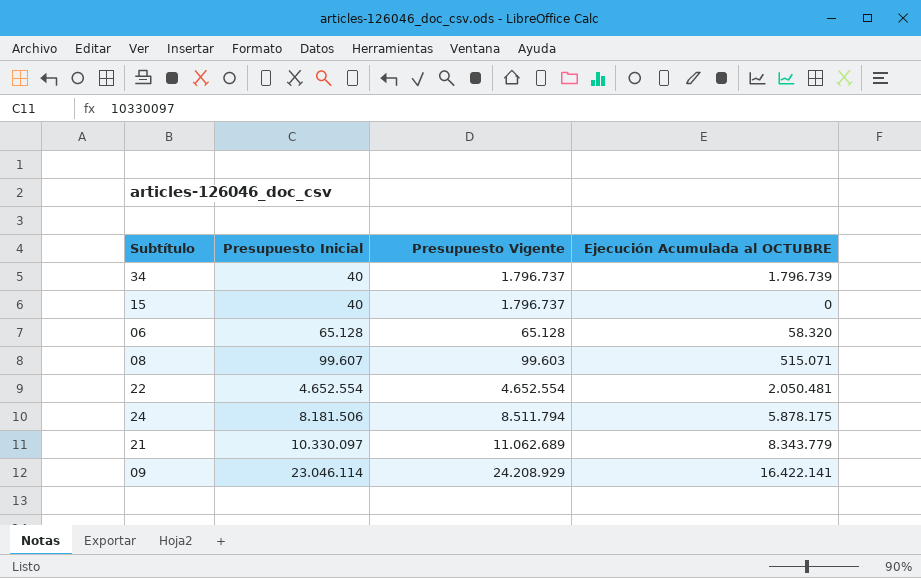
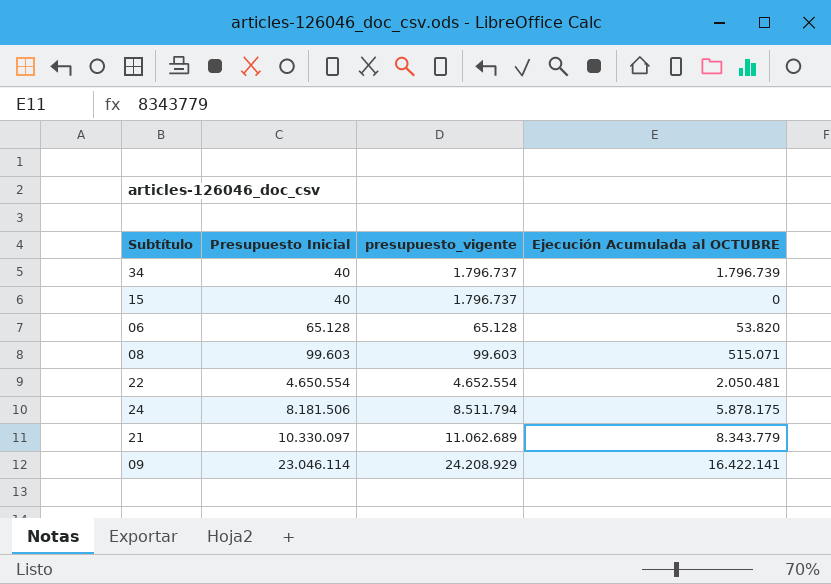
column name: Presupuesto Vigente -> presupuesto_vigente
06 | Ejecución Acumulada al OCTUBRE: 58.320 -> 53.820
08 | Presupuesto Inicial: 99.607 -> 99.603
22 | Presupuesto Inicial: 4.652.554 -> 4.650.554

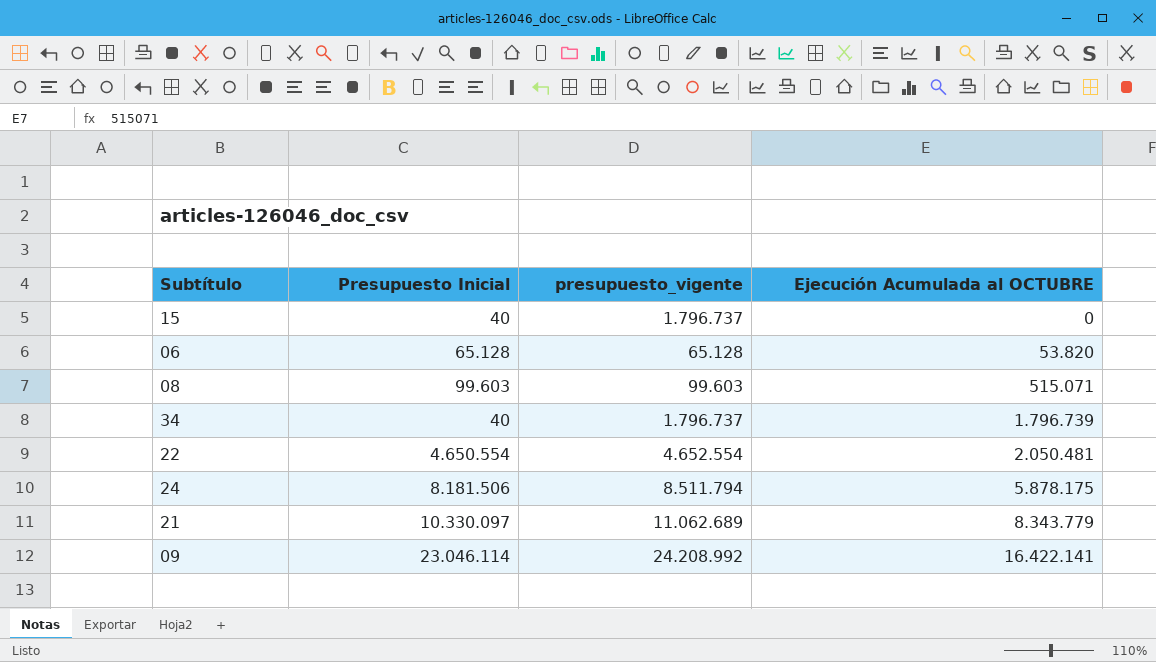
row order: Presupuesto Inicial ascending -> Ejecución Acumulada al OCTUBRE ascending
09 | presupuesto_vigente: 24.208.929 -> 24.208.992

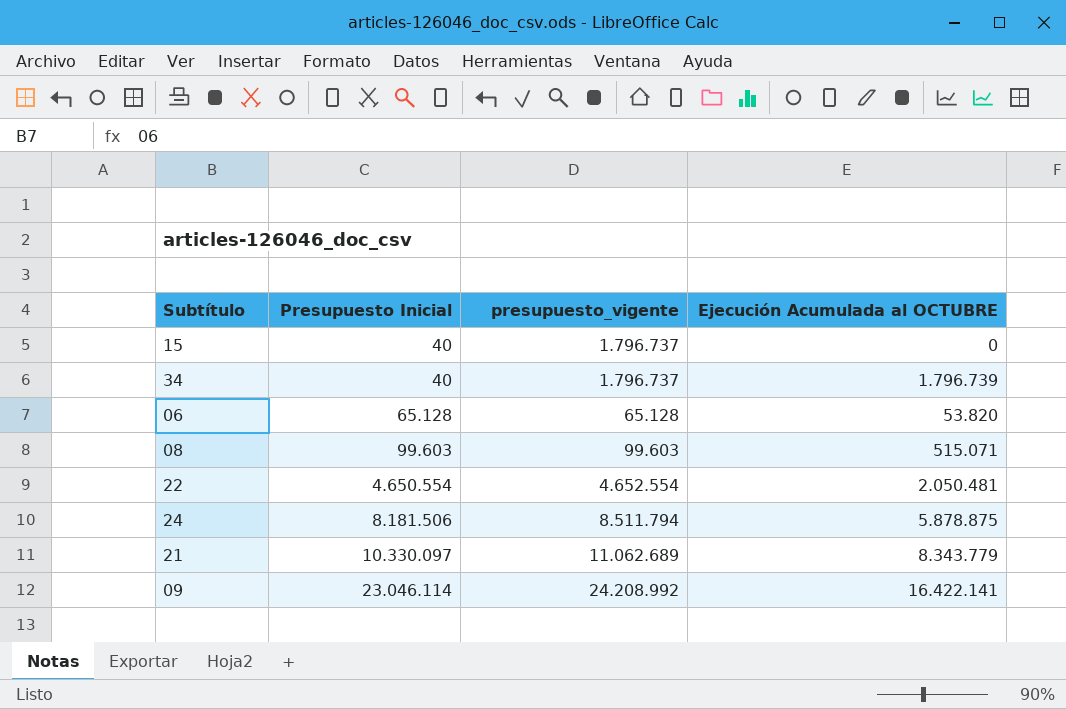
row order: Ejecución Acumulada al OCTUBRE ascending -> Presupuesto Inicial ascending
24 | Ejecución Acumulada al OCTUBRE: 5.878.175 -> 5.878.875

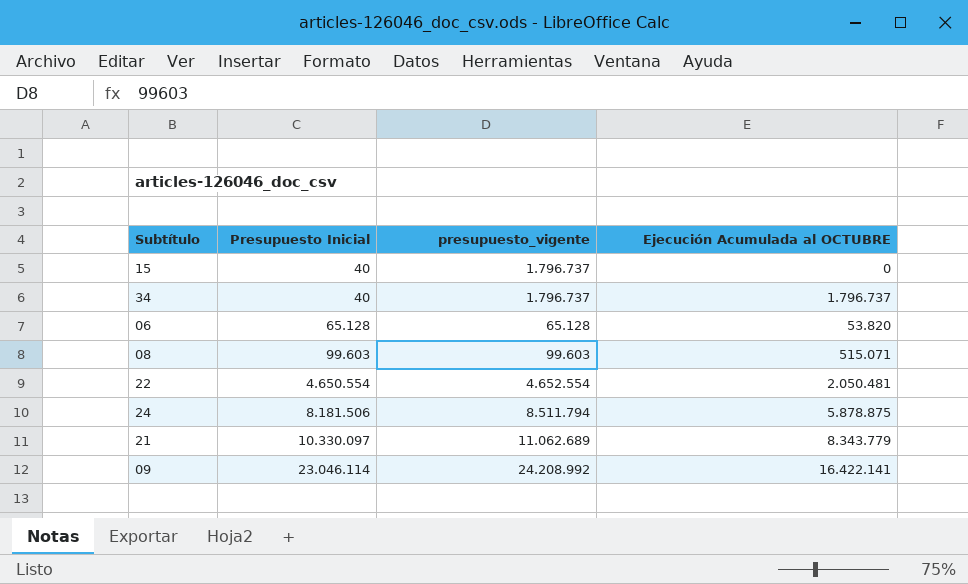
34 | Ejecución Acumulada al OCTUBRE: 1.796.739 -> 1.796.737

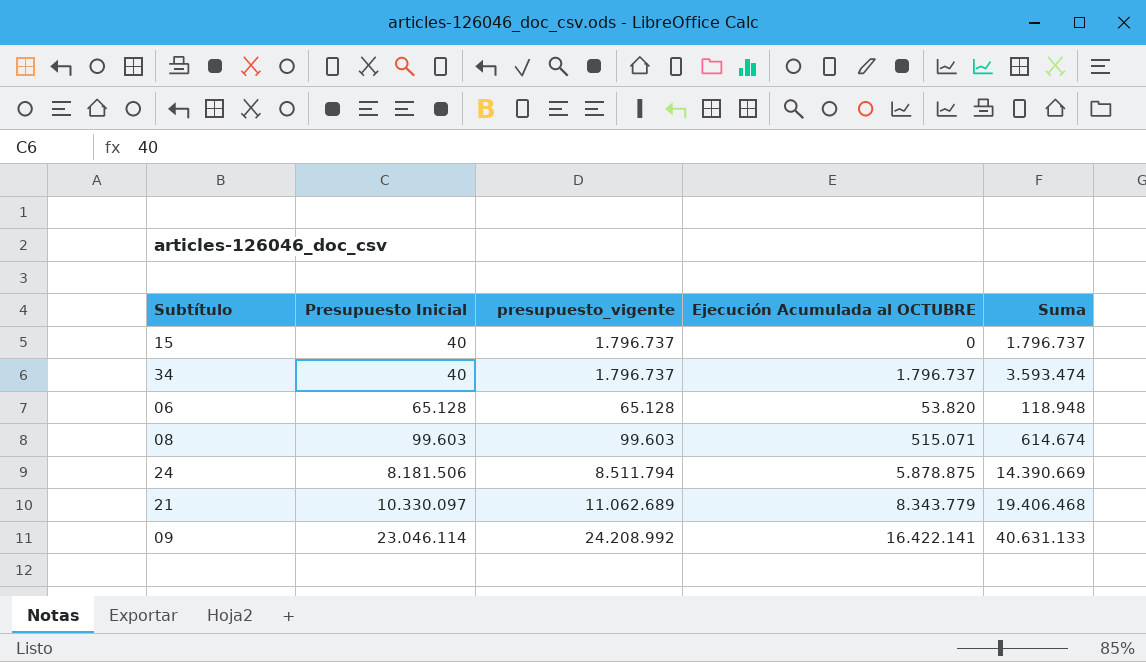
column Suma | formula: none -> [presupuesto_vigente] + [Ejecución Acumulada al OCTUBRE]
row 22: 4.650.554 | 4.652.554 | 2.050.481 -> none

